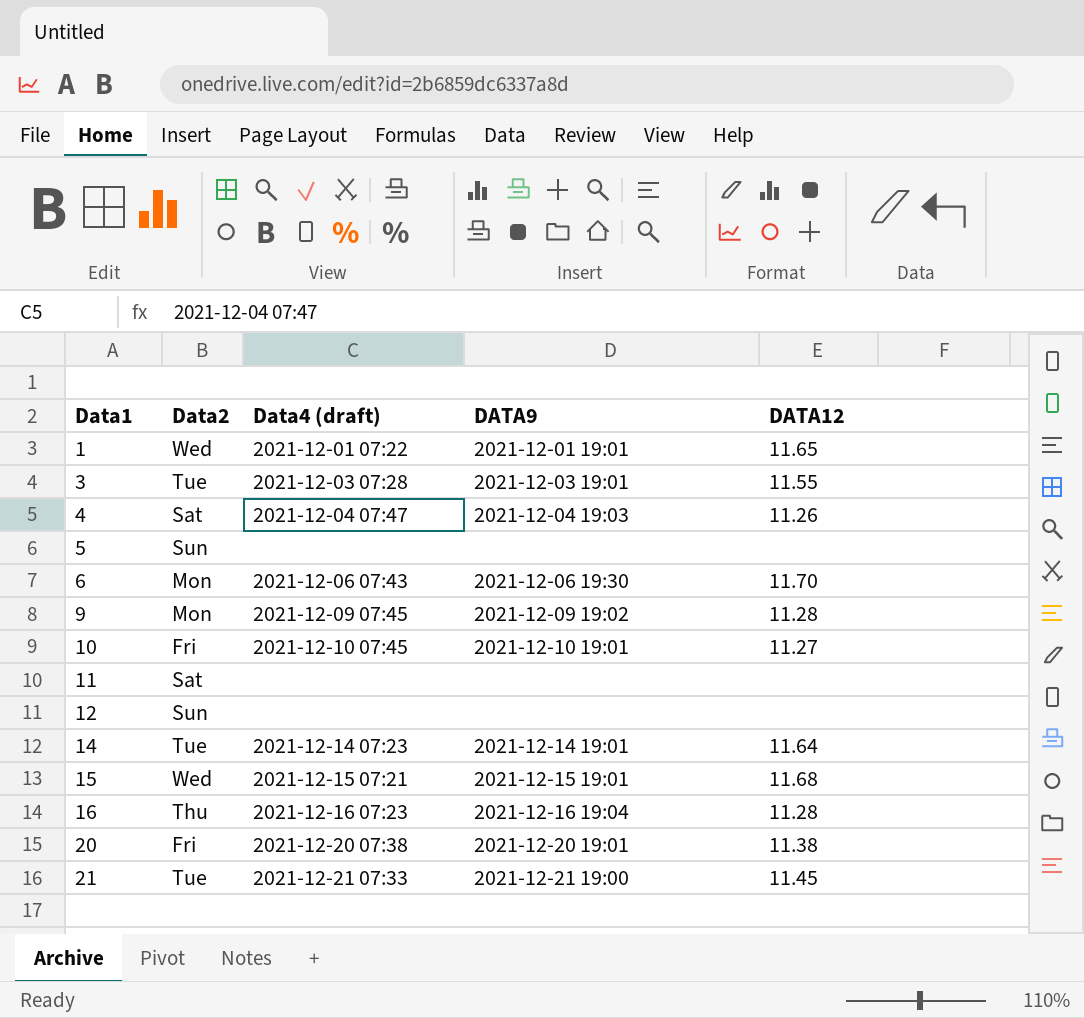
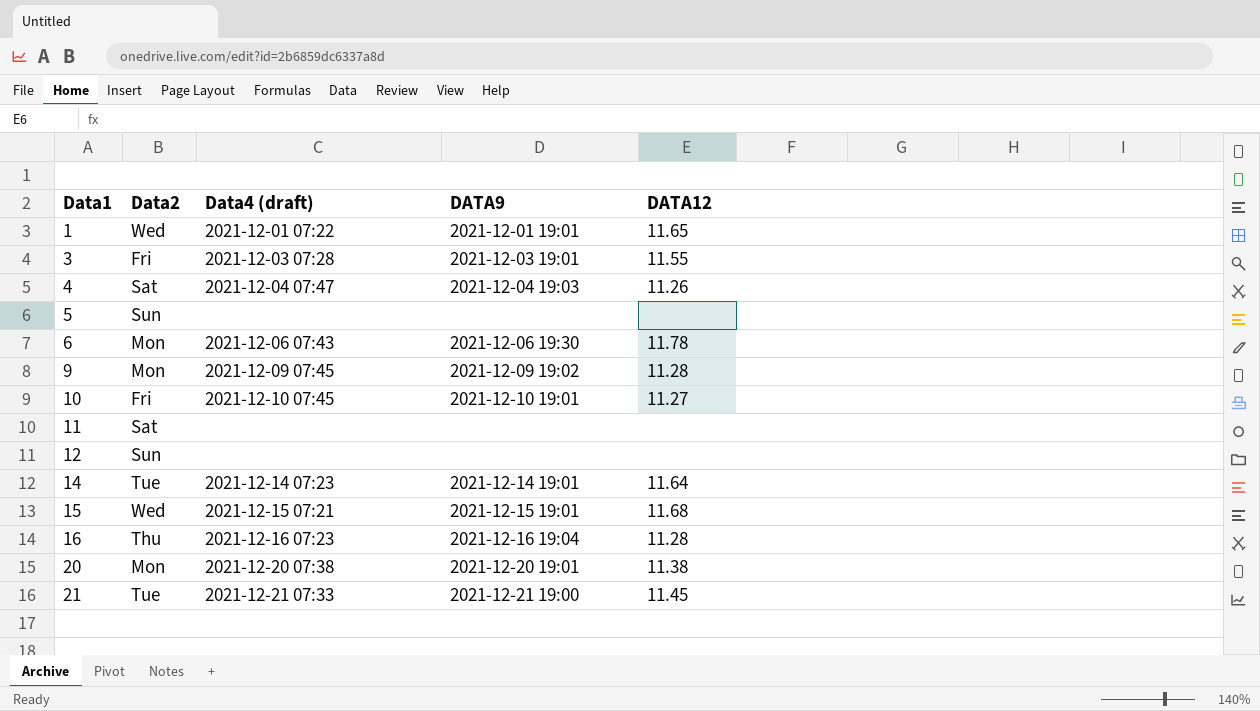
3 | Data2: Tue -> Fri
6 | DATA12: 11.70 -> 11.78
20 | Data2: Fri -> Mon

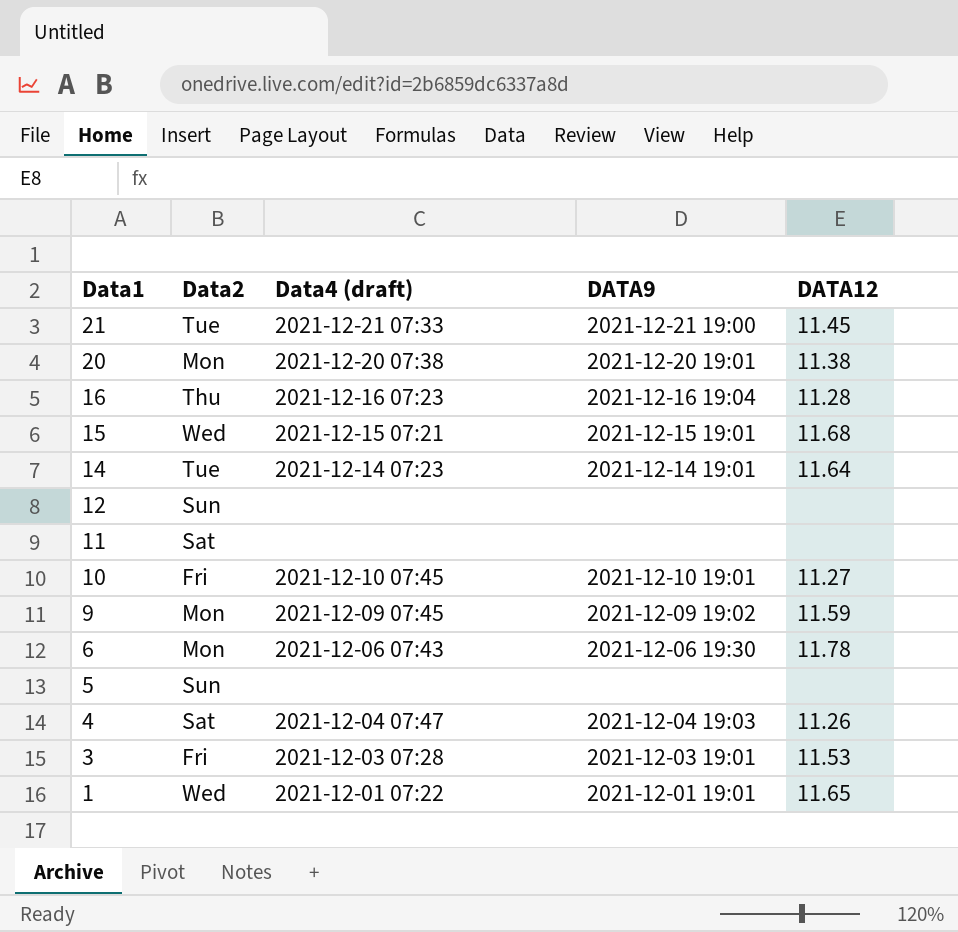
row order: Data1 ascending -> Data1 descending
9 | DATA12: 11.28 -> 11.59
3 | DATA12: 11.55 -> 11.53

